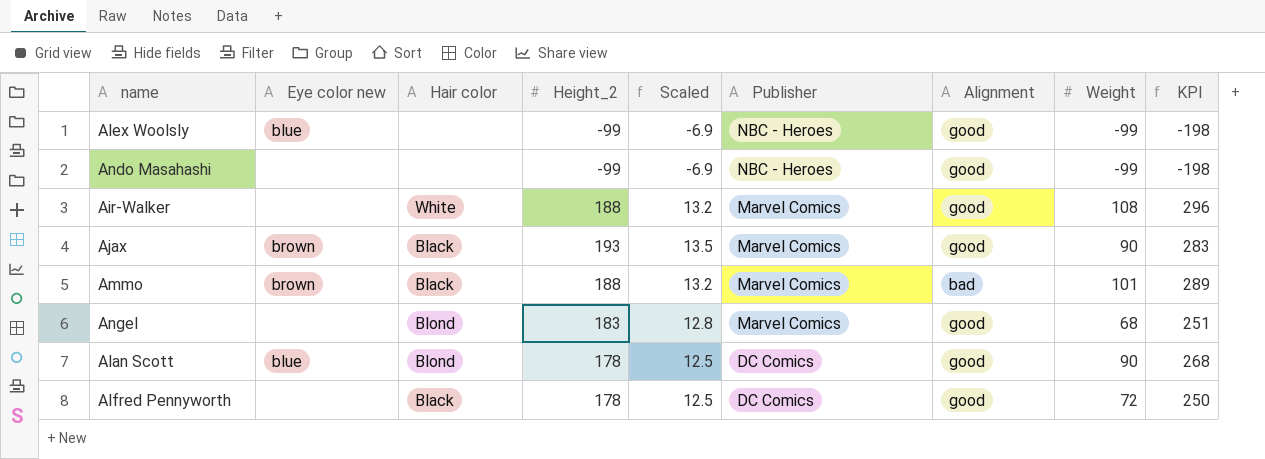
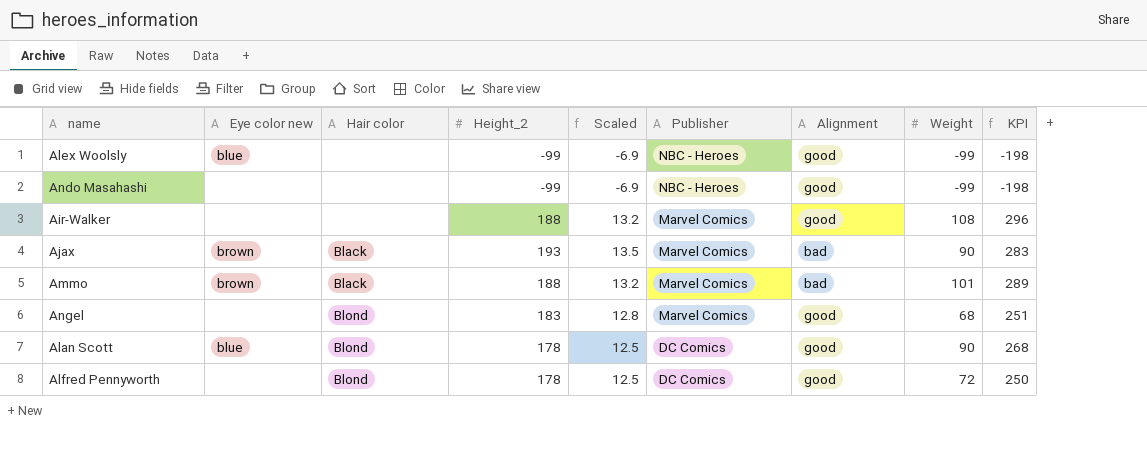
Air-Walker | Hair color: White -> none
Ajax | Alignment: good -> bad
Alfred Pennyworth | Hair color: Black -> Blond

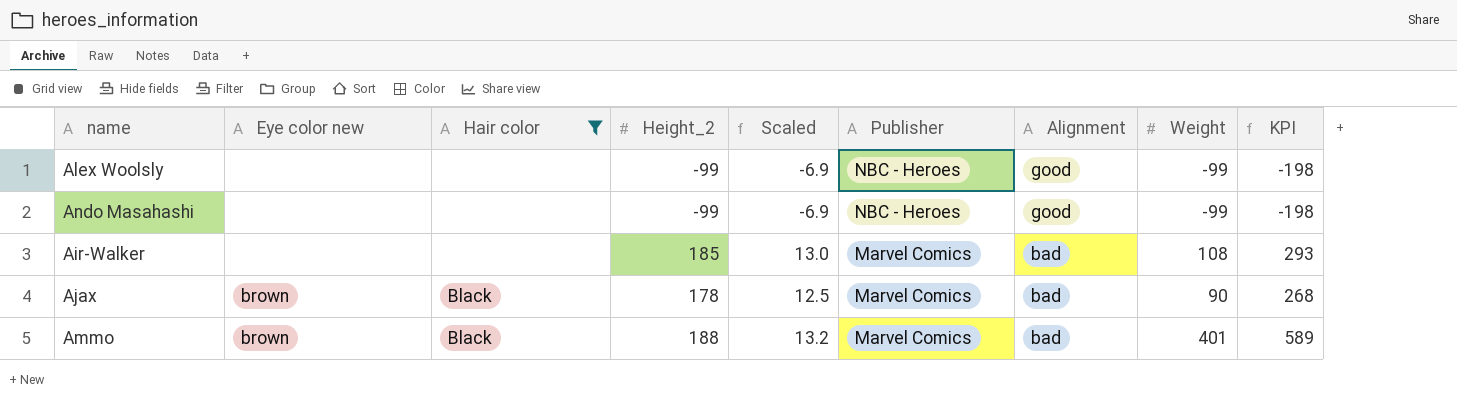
filter: none -> Hair color != Blond
Alex Woolsly | Eye color new: blue -> none
Air-Walker | Height_2: 188 -> 185
Air-Walker | Scaled: 13.2 -> 13.0
Air-Walker | Alignment: good -> bad
Air-Walker | KPI: 296 -> 293
Ajax | Height_2: 193 -> 178
Ajax | Scaled: 13.5 -> 12.5
Ajax | KPI: 283 -> 268
Ammo | Weight: 101 -> 401
Ammo | KPI: 289 -> 589

